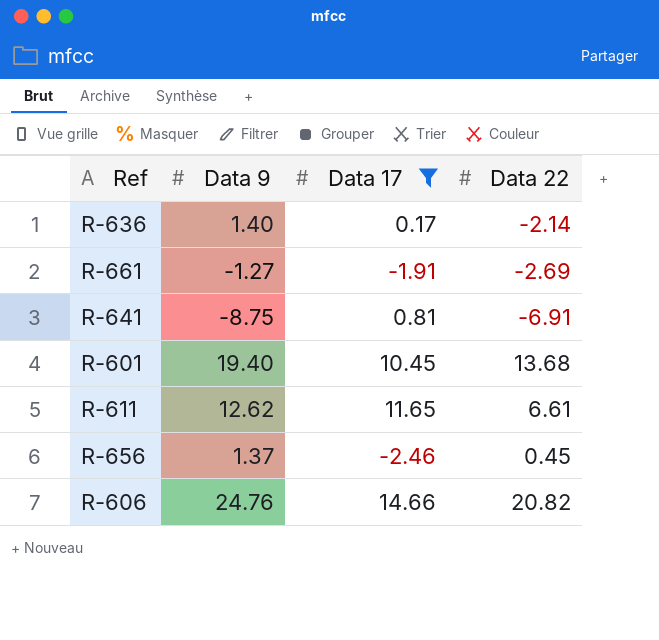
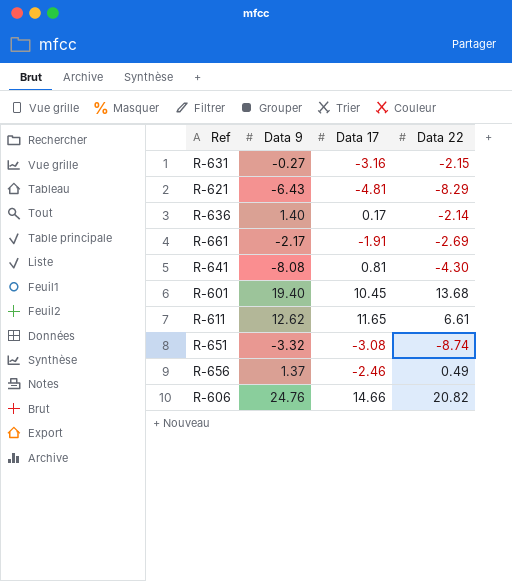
filter: Data 17 >= -2.46 -> none
R-661 | Data 9: -1.27 -> -2.17
R-641 | Data 9: -8.75 -> -8.08
R-641 | Data 22: -6.91 -> -4.30
R-656 | Data 22: 0.45 -> 0.49

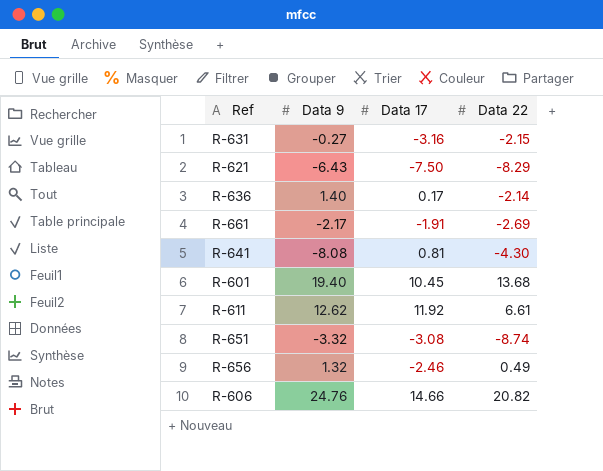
R-621 | Data 17: -4.81 -> -7.50
R-611 | Data 17: 11.65 -> 11.92
R-656 | Data 9: 1.37 -> 1.32

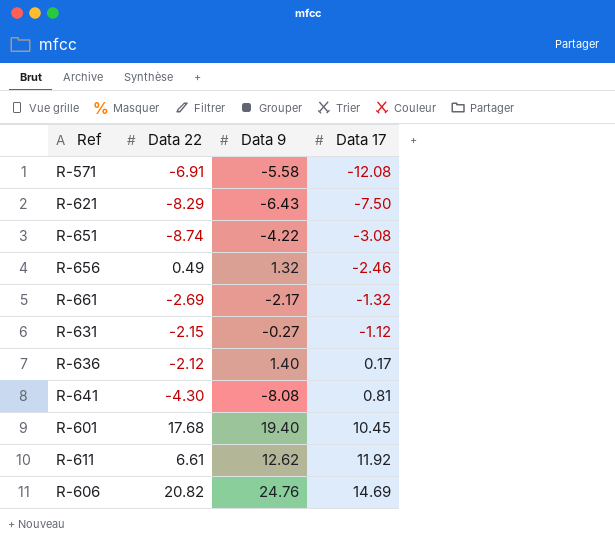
row order: none -> Data 17 ascending
column Data 22 | position: 4 -> 2
row R-571: none -> -6.91 | -5.58 | -12.08
R-651 | Data 9: -3.32 -> -4.22
R-661 | Data 17: -1.91 -> -1.32
R-631 | Data 17: -3.16 -> -1.12
R-636 | Data 22: -2.14 -> -2.12
R-601 | Data 22: 13.68 -> 17.68
R-606 | Data 17: 14.66 -> 14.69

